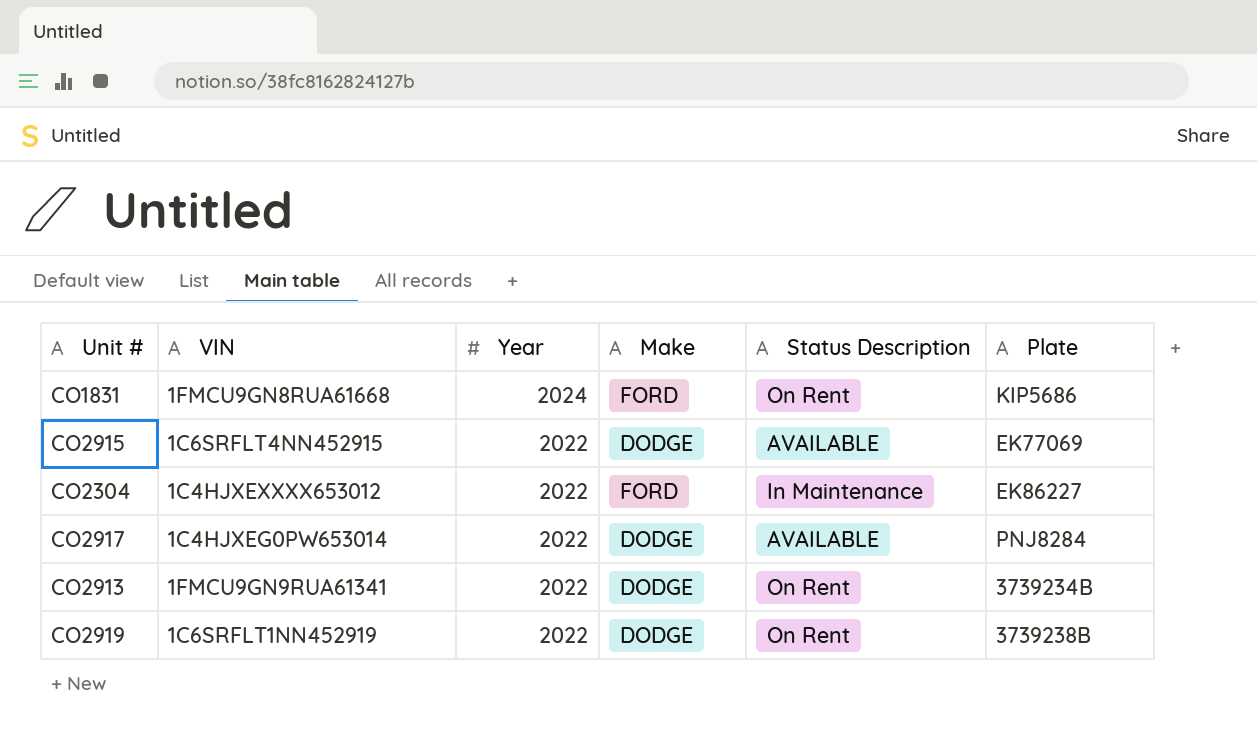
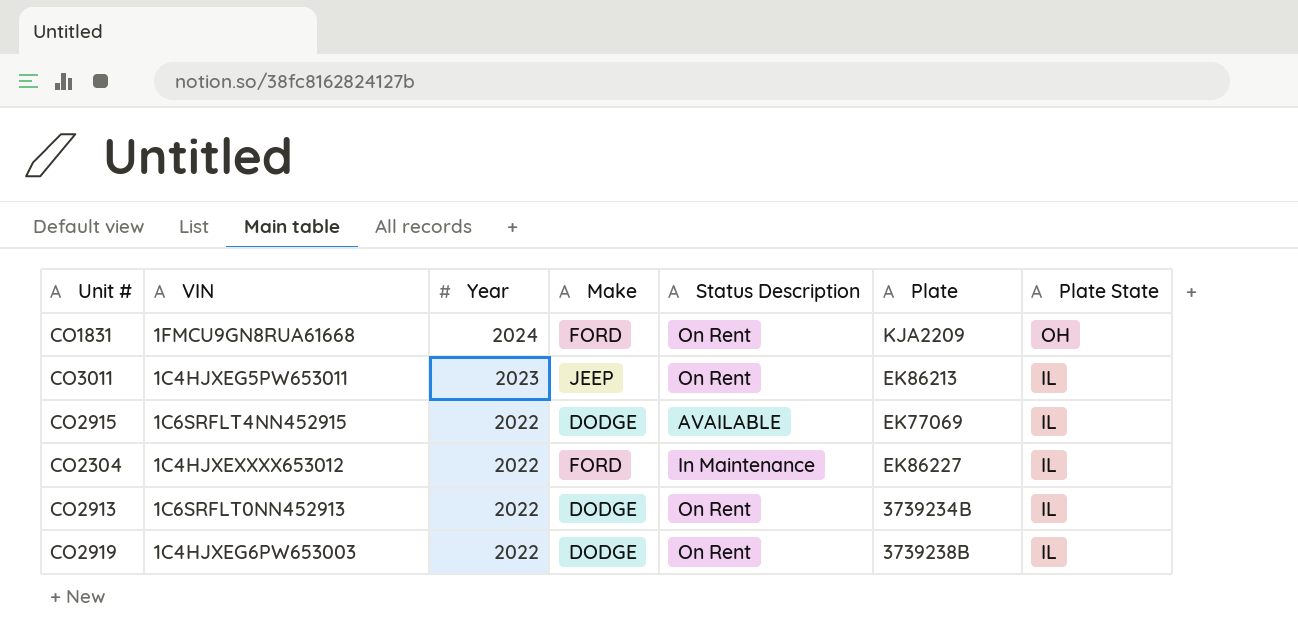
column Plate State | position: none -> 7
row CO2917: 1C4HJXEG0PW653014 | 2022 | DODGE | AVAILABLE | PNJ8284 -> none
CO1831 | Plate: KIP5686 -> KJA2209
row CO3011: none -> 1C4HJXEG5PW653011 | 2023 | JEEP | On Rent | EK86213 | IL
CO2913 | VIN: 1FMCU9GN9RUA61341 -> 1C6SRFLT0NN452913
CO2919 | VIN: 1C6SRFLT1NN452919 -> 1C4HJXEG6PW653003

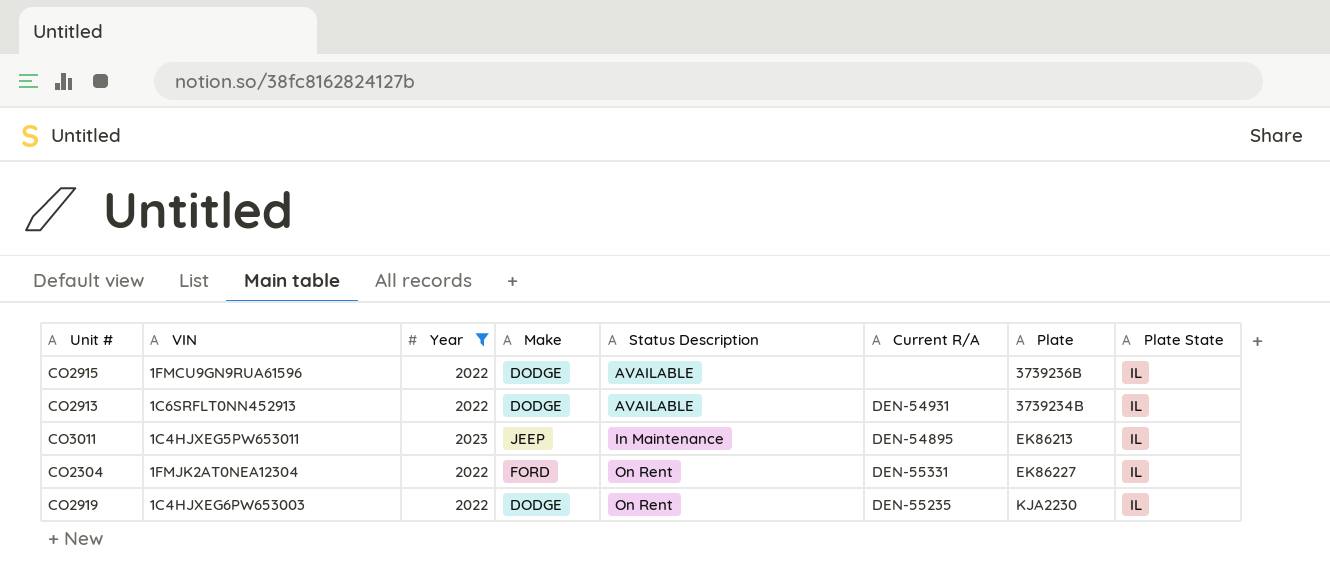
filter: none -> Year != 2024
row order: Year descending -> Status Description ascending
column Current R/A | position: none -> 6
CO2915 | VIN: 1C6SRFLT4NN452915 -> 1FMCU9GN9RUA61596
CO2915 | Plate: EK77069 -> 3739236B
CO2913 | Status Description: On Rent -> AVAILABLE
CO3011 | Status Description: On Rent -> In Maintenance
CO2304 | VIN: 1C4HJXEXXXX653012 -> 1FMJK2AT0NEA12304
CO2304 | Status Description: In Maintenance -> On Rent
CO2919 | Plate: 3739238B -> KJA2230

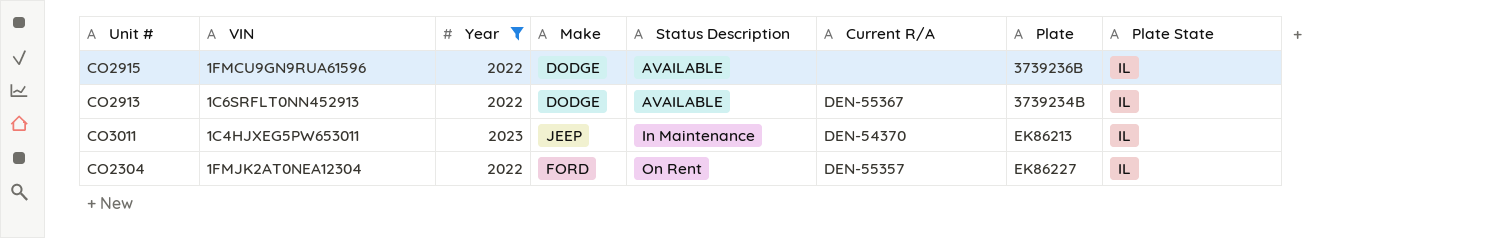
row CO2919: 1C4HJXEG6PW653003 | 2022 | DODGE | On Rent | DEN-55235 | KJA2230 | IL -> none
CO2913 | Current R/A: DEN-54931 -> DEN-55367
CO3011 | Current R/A: DEN-54895 -> DEN-54370
CO2304 | Current R/A: DEN-55331 -> DEN-55357

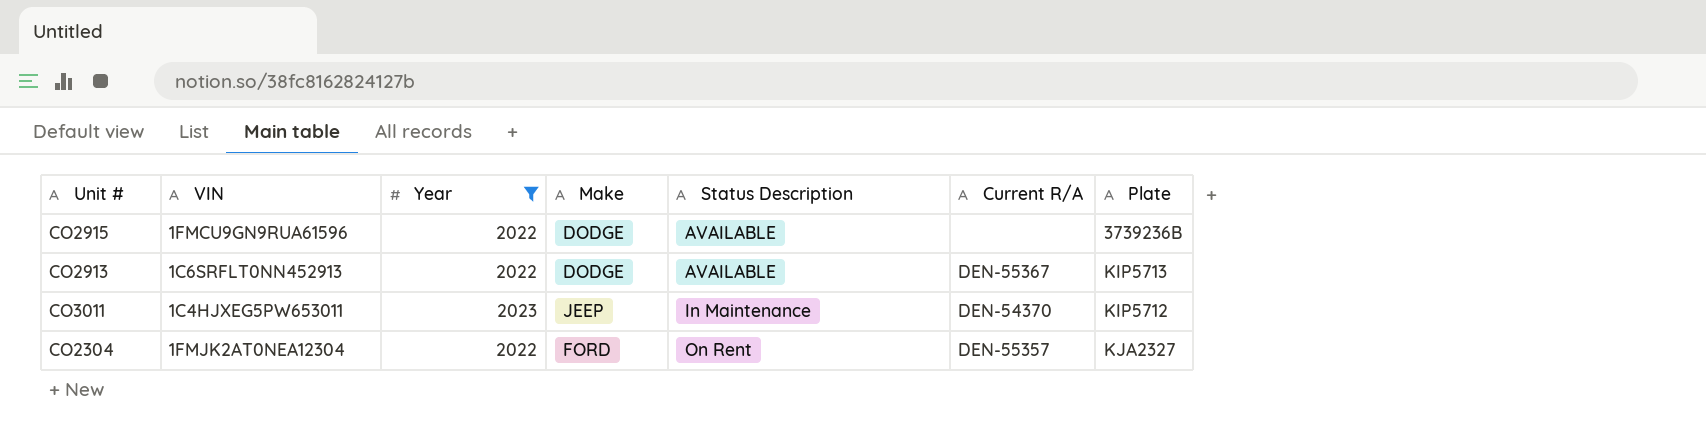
column Plate State | position: 8 -> none
CO2913 | Plate: 3739234B -> KIP5713
CO3011 | Plate: EK86213 -> KIP5712
CO2304 | Plate: EK86227 -> KJA2327

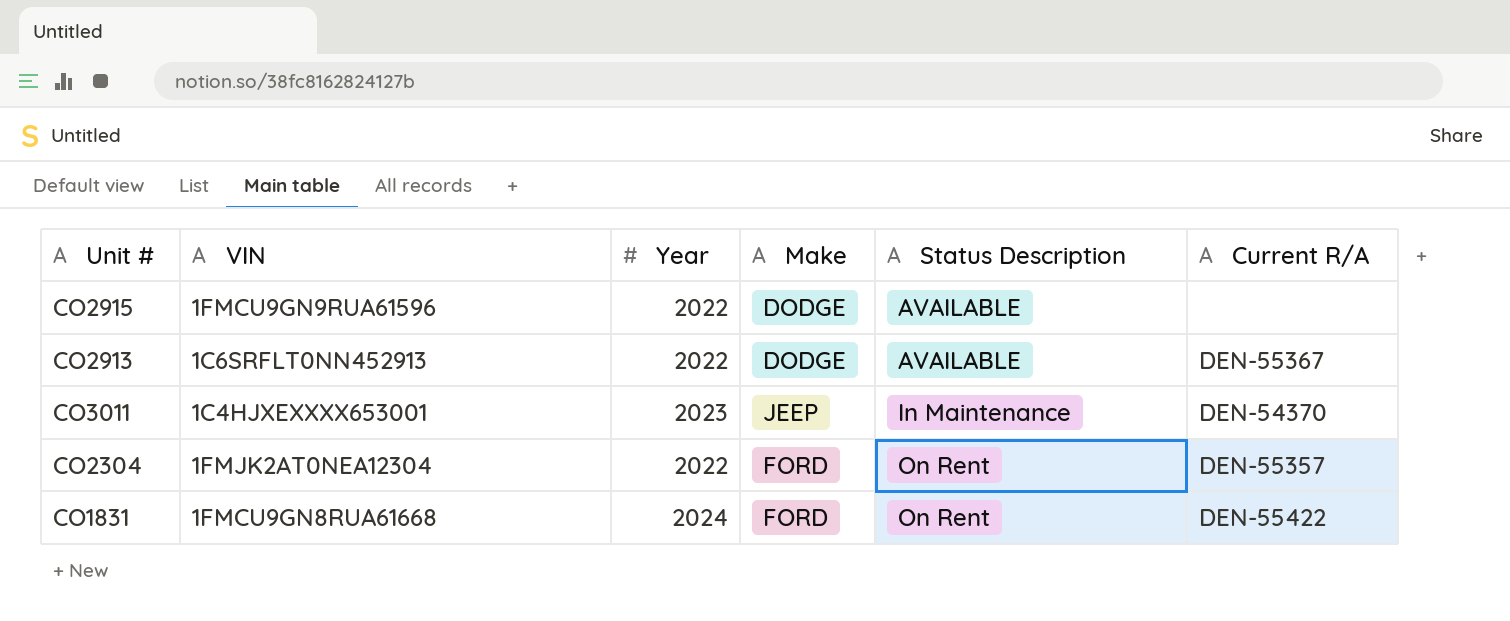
filter: Year != 2024 -> none
column Plate | position: 7 -> none
CO3011 | VIN: 1C4HJXEG5PW653011 -> 1C4HJXEXXXX653001

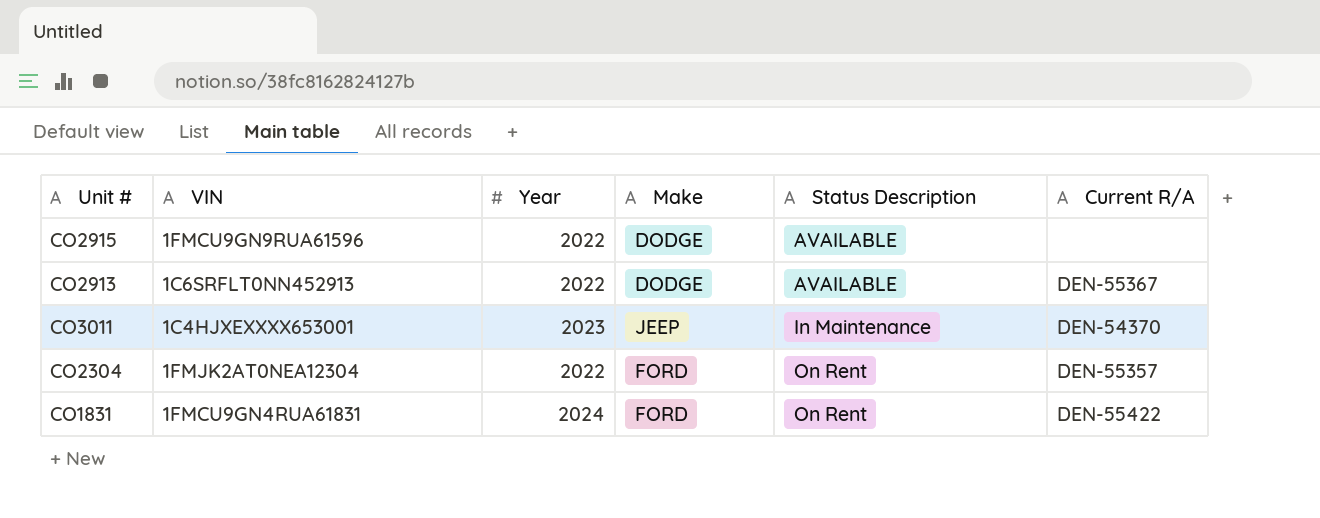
CO1831 | VIN: 1FMCU9GN8RUA61668 -> 1FMCU9GN4RUA61831

